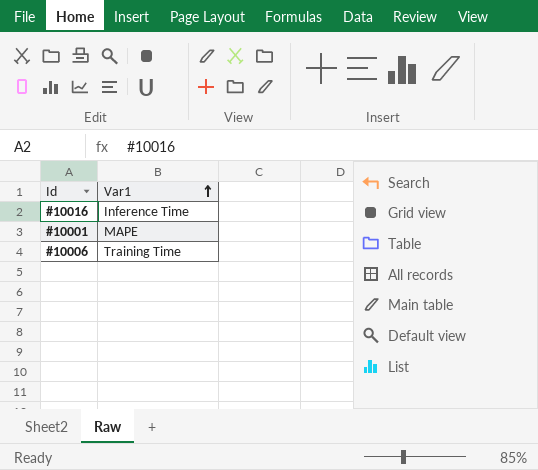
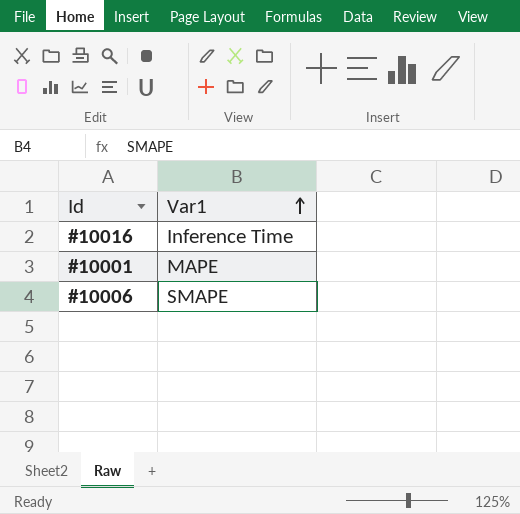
#10006 | Var1: Training Time -> SMAPE

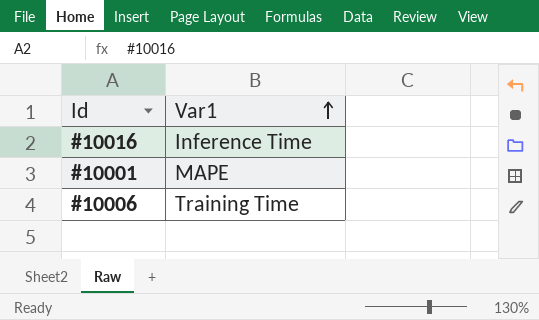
#10006 | Var1: SMAPE -> Training Time

